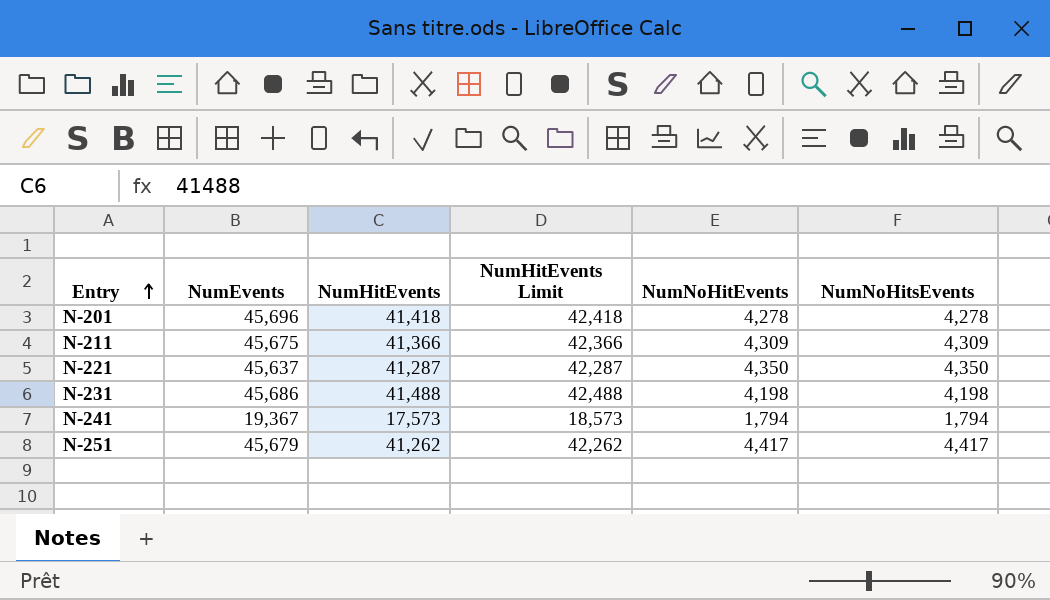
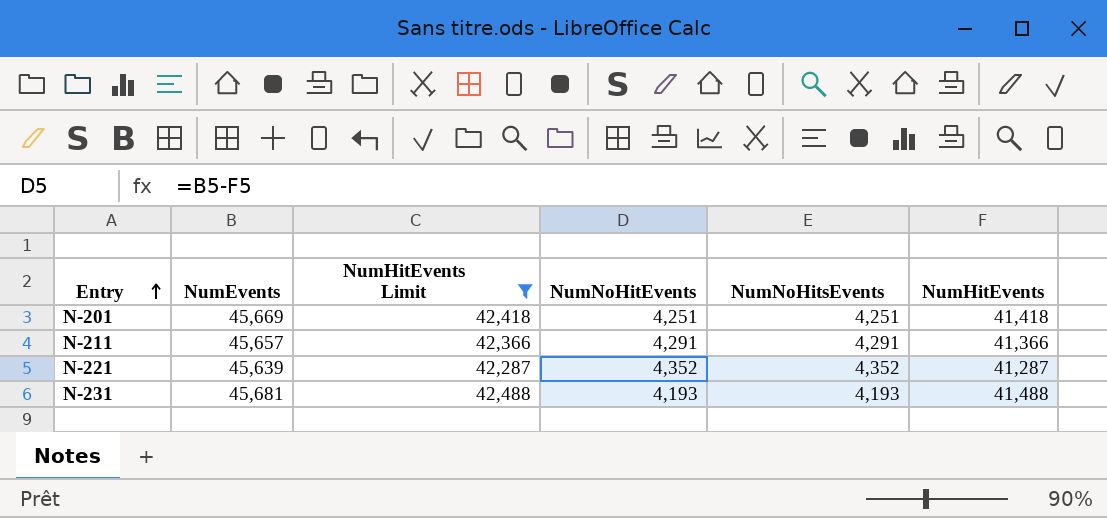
filter: none -> NumHitEvents Limit >= 42,287
column NumHitEvents | position: 3 -> 6
N-201 | NumEvents: 45,696 -> 45,669
N-201 | NumNoHitEvents: 4,278 -> 4,251
N-201 | NumNoHitsEvents: 4,278 -> 4,251
N-211 | NumEvents: 45,675 -> 45,657
N-211 | NumNoHitEvents: 4,309 -> 4,291
N-211 | NumNoHitsEvents: 4,309 -> 4,291
N-221 | NumEvents: 45,637 -> 45,639
N-221 | NumNoHitEvents: 4,350 -> 4,352
N-221 | NumNoHitsEvents: 4,350 -> 4,352
N-231 | NumEvents: 45,686 -> 45,681
N-231 | NumNoHitEvents: 4,198 -> 4,193
N-231 | NumNoHitsEvents: 4,198 -> 4,193

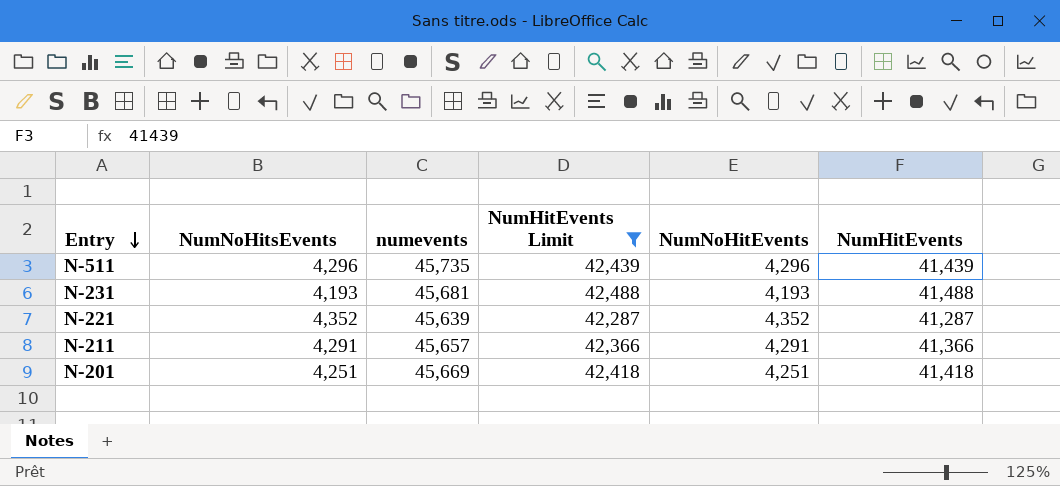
row order: Entry ascending -> Entry descending
column NumNoHitsEvents | position: 5 -> 2
column name: NumEvents -> numevents
row N-511: none -> 4,296 | 45,735 | 42,439 | 4,296 | 41,439

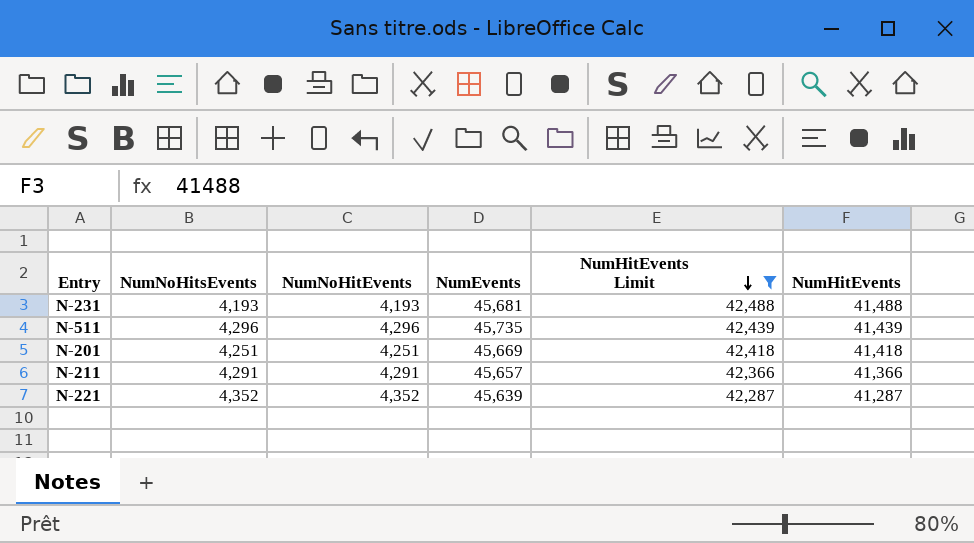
row order: Entry descending -> NumHitEvents Limit descending
column NumNoHitEvents | position: 5 -> 3
column name: numevents -> NumEvents

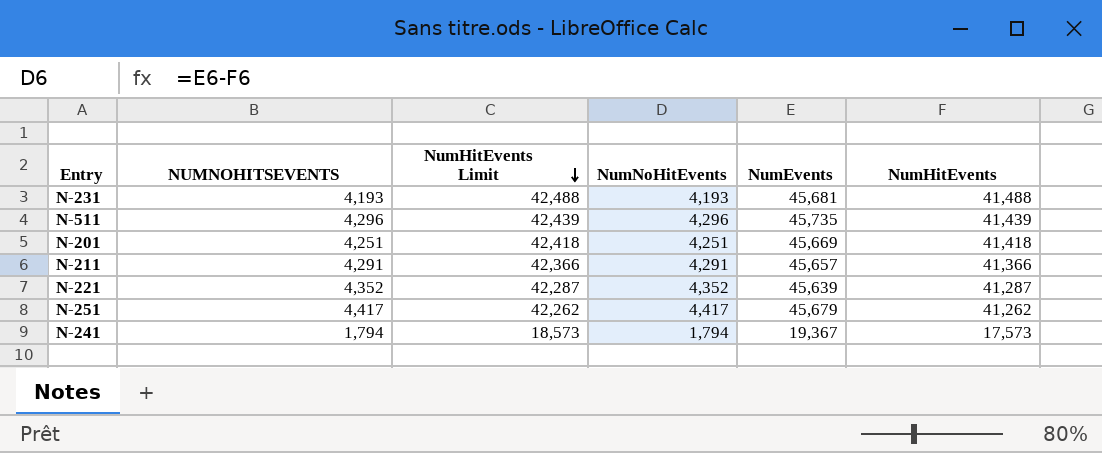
filter: NumHitEvents Limit >= 42,287 -> none
column name: NumNoHitsEvents -> NUMNOHITSEVENTS
column NumHitEvents Limit | position: 5 -> 3

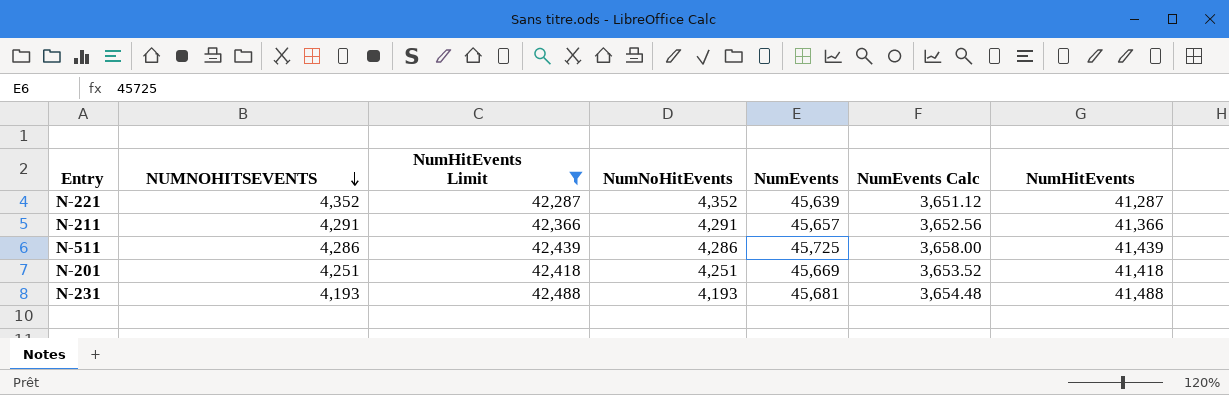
filter: none -> NumHitEvents Limit >= 42,287
row order: NumHitEvents Limit descending -> NUMNOHITSEVENTS descending
column NumEvents Calc | formula: none -> [NumEvents] * 0.08
N-511 | NUMNOHITSEVENTS: 4,296 -> 4,286
N-511 | NumNoHitEvents: 4,296 -> 4,286
N-511 | NumEvents: 45,735 -> 45,725

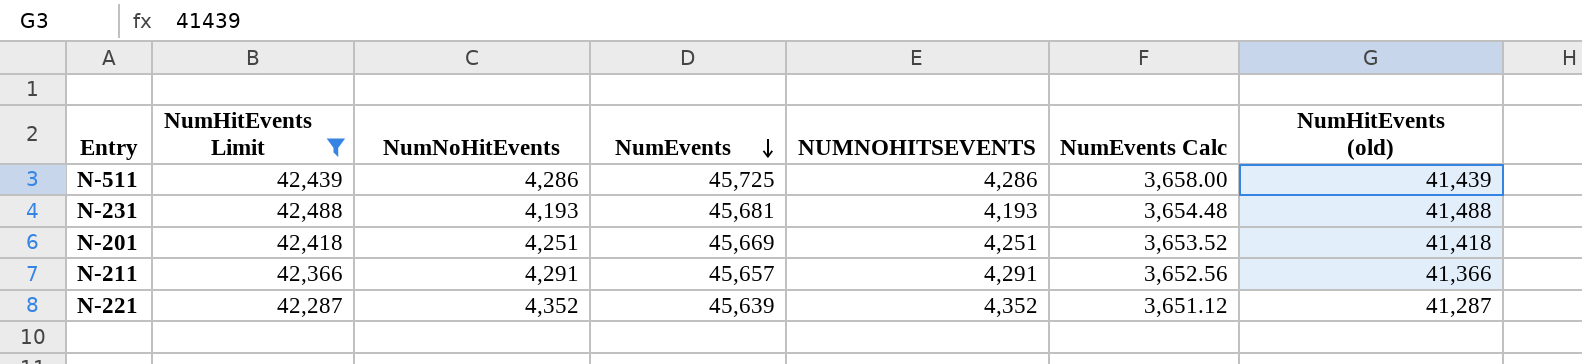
row order: NUMNOHITSEVENTS descending -> NumEvents descending
column NUMNOHITSEVENTS | position: 2 -> 5
column name: NumHitEvents -> NumHitEvents (old)

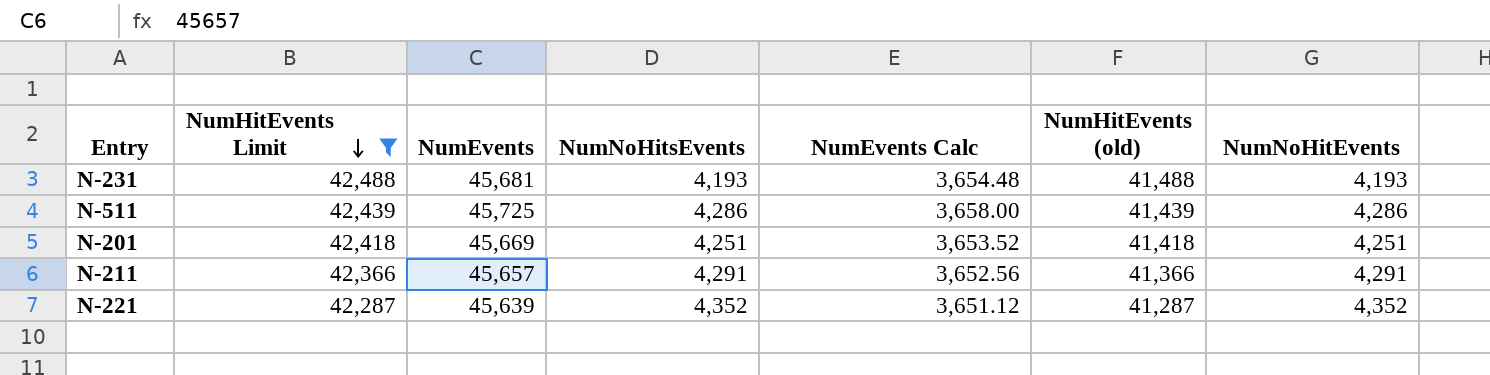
row order: NumEvents descending -> NumHitEvents Limit descending
column name: NUMNOHITSEVENTS -> NumNoHitsEvents
column NumNoHitEvents | position: 3 -> 7

